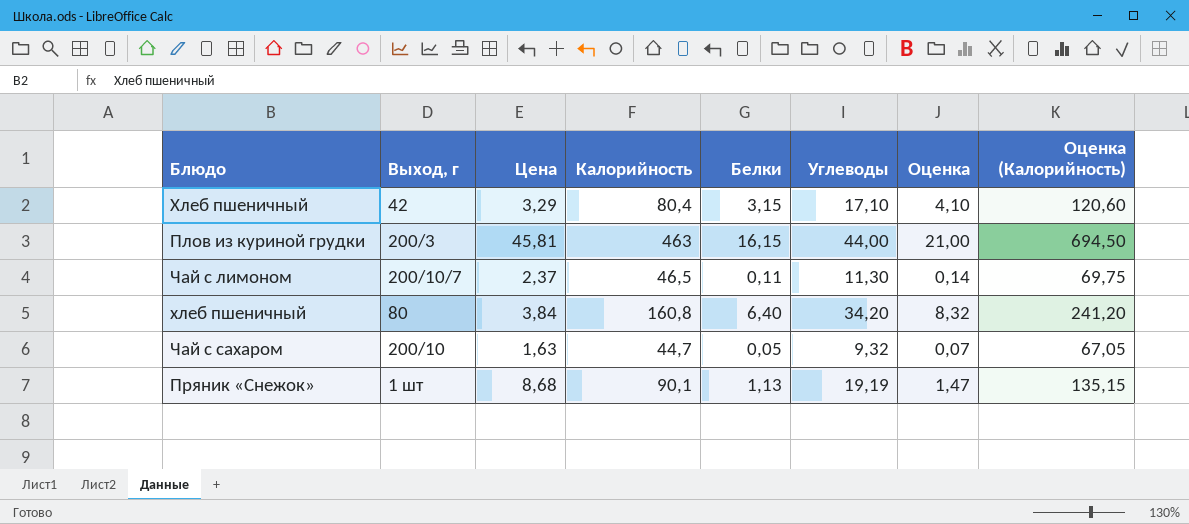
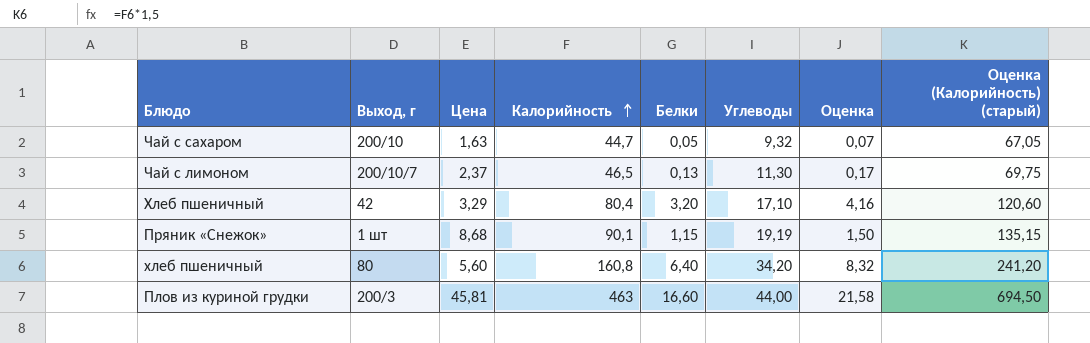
row order: none -> Калорийность ascending
column name: Оценка (Калорийность) -> Оценка (Калорийность) (старый)
Чай с лимоном | Белки: 0,11 -> 0,13
Чай с лимоном | Оценка: 0,14 -> 0,17
Хлеб пшеничный | Белки: 3,15 -> 3,20
Хлеб пшеничный | Оценка: 4,10 -> 4,16
Пряник «Снежок» | Белки: 1,13 -> 1,15
Пряник «Снежок» | Оценка: 1,47 -> 1,50
хлеб пшеничный | Цена: 3,84 -> 5,60
Плов из куриной грудки | Белки: 16,15 -> 16,60
Плов из куриной грудки | Оценка: 21,00 -> 21,58

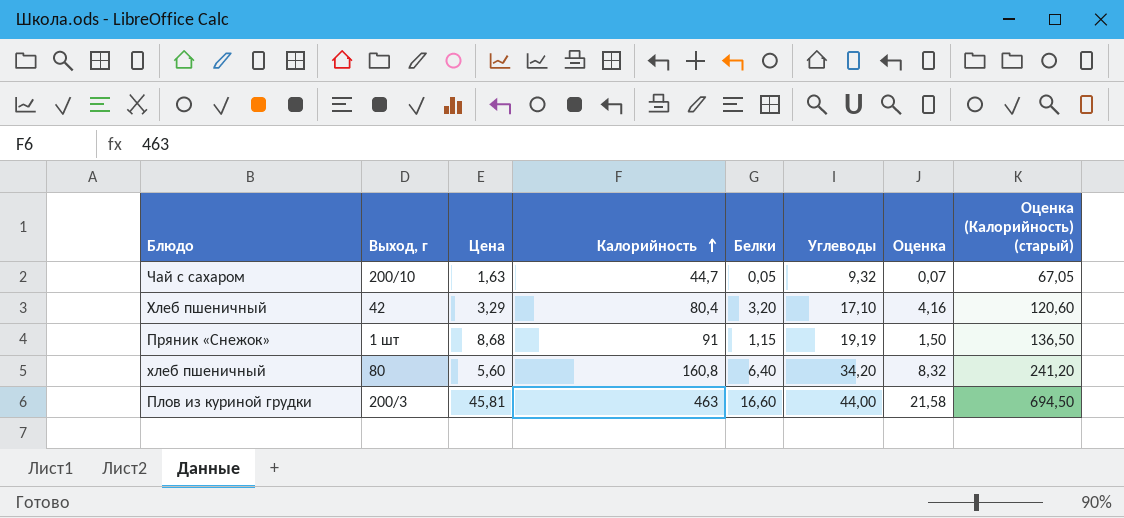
row Чай с лимоном: 200/10/7 | 2,37 | 46,5 | 0,13 | 11,30 | 0,17 | 69,75 -> none
Пряник «Снежок» | Калорийность: 90,1 -> 91
Пряник «Снежок» | Оценка (Калорийность) (старый): 135,15 -> 136,50

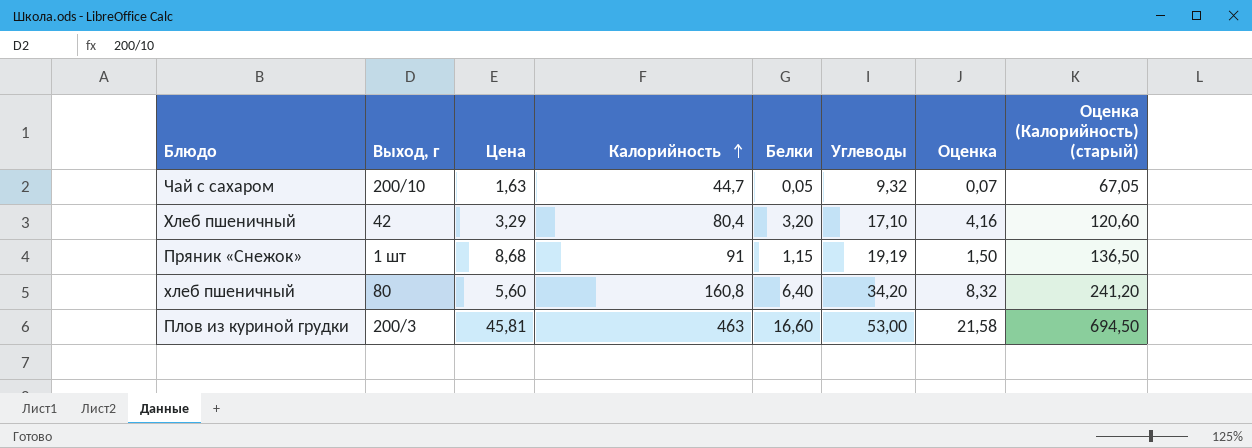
Плов из куриной грудки | Углеводы: 44,00 -> 53,00

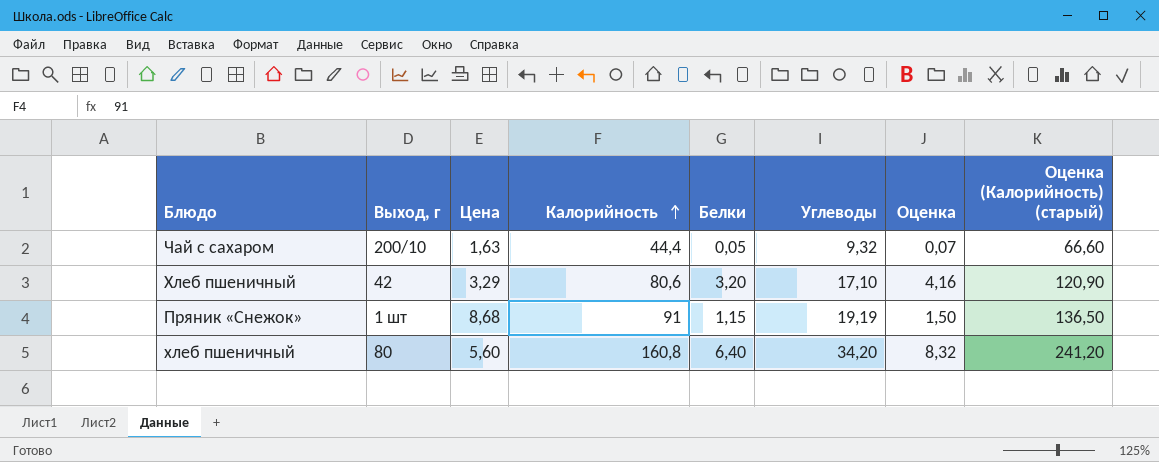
row Плов из куриной грудки: 200/3 | 45,81 | 463 | 16,60 | 53,00 | 21,58 | 694,50 -> none
Чай с сахаром | Калорийность: 44,7 -> 44,4
Чай с сахаром | Оценка (Калорийность) (старый): 67,05 -> 66,60
Хлеб пшеничный | Калорийность: 80,4 -> 80,6
Хлеб пшеничный | Оценка (Калорийность) (старый): 120,60 -> 120,90

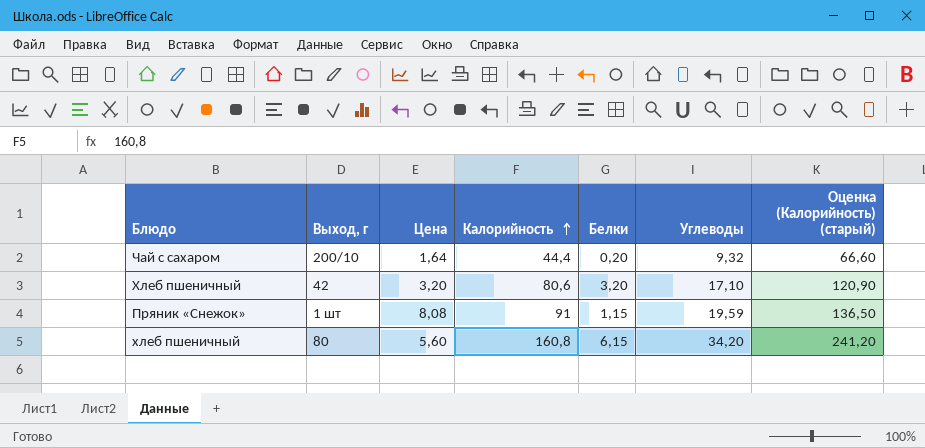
column Оценка | formula: [Белки] * 1,3 -> none
Чай с сахаром | Цена: 1,63 -> 1,64
Чай с сахаром | Белки: 0,05 -> 0,20
Хлеб пшеничный | Цена: 3,29 -> 3,20
Пряник «Снежок» | Цена: 8,68 -> 8,08
Пряник «Снежок» | Углеводы: 19,19 -> 19,59
хлеб пшеничный | Белки: 6,40 -> 6,15

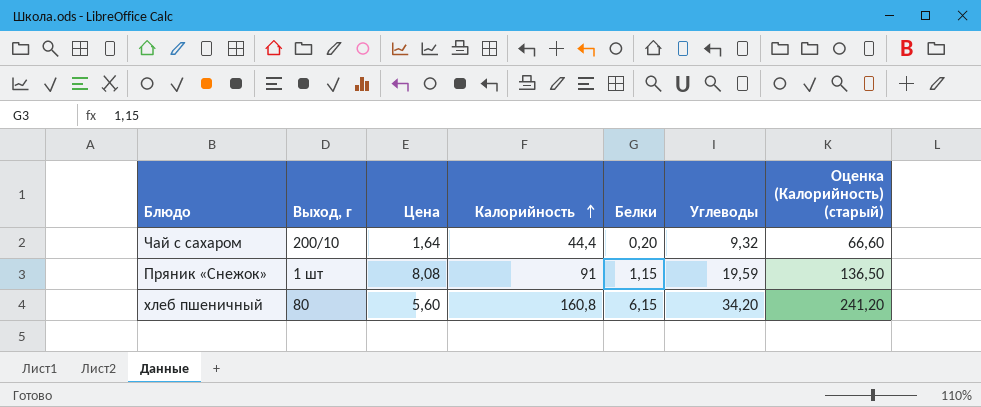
row Хлеб пшеничный: 42 | 3,20 | 80,6 | 3,20 | 17,10 | 120,90 -> none

